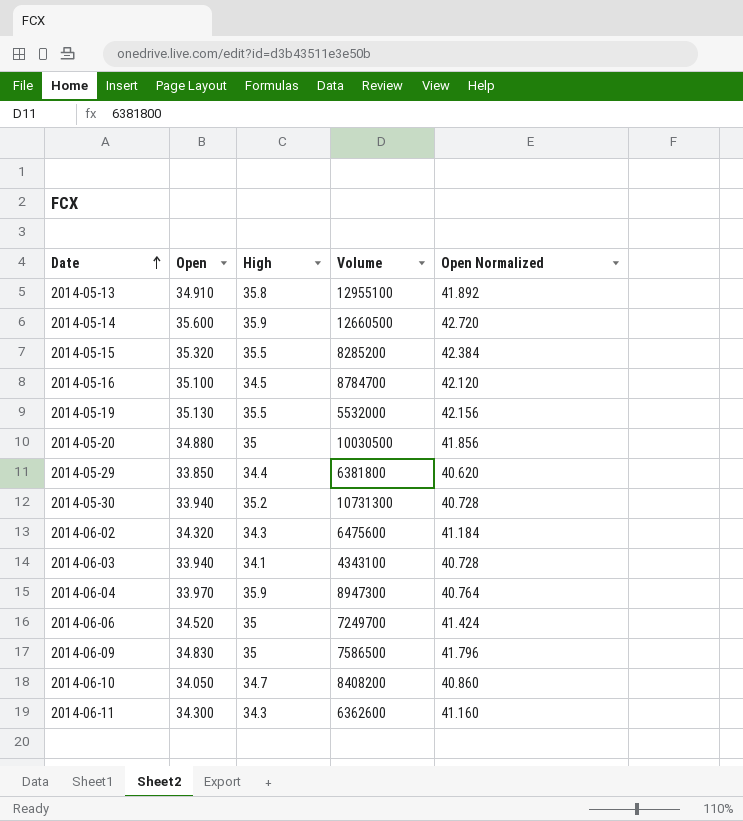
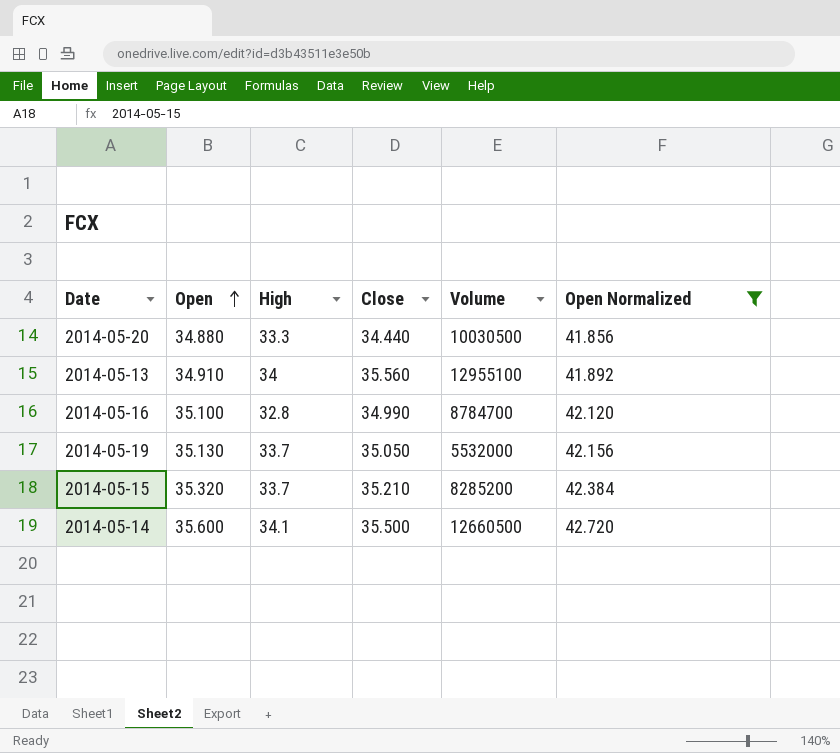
filter: none -> Open Normalized >= 41.856
row order: Date ascending -> Open ascending
column Close | position: none -> 4
2014-05-20 | High: 35 -> 33.3
2014-05-13 | High: 35.8 -> 34
2014-05-16 | High: 34.5 -> 32.8
2014-05-19 | High: 35.5 -> 33.7
2014-05-15 | High: 35.5 -> 33.7
2014-05-14 | High: 35.9 -> 34.1

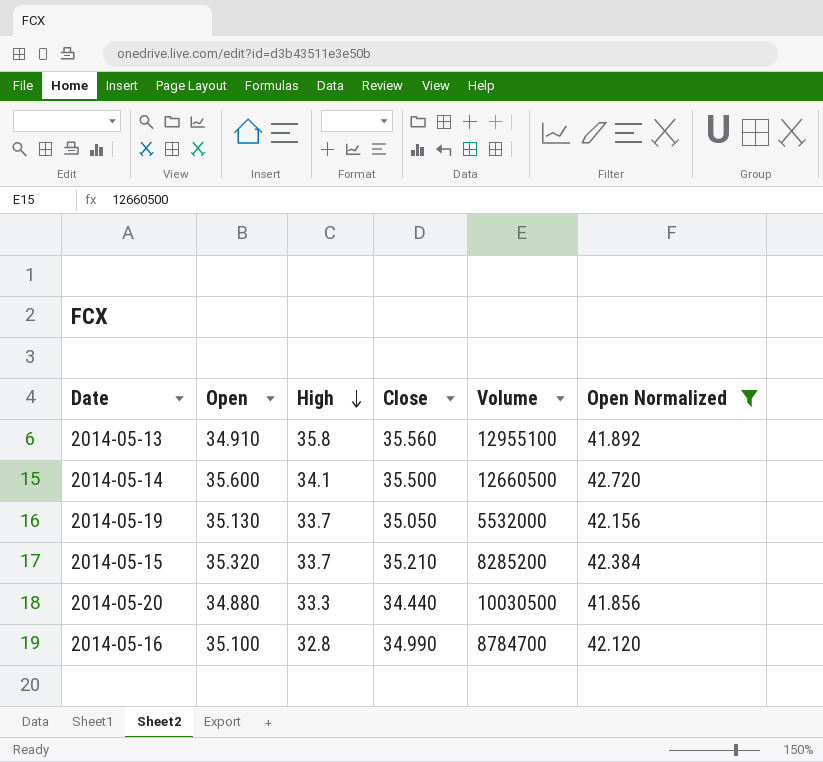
row order: Open ascending -> High descending
2014-05-13 | High: 34 -> 35.8

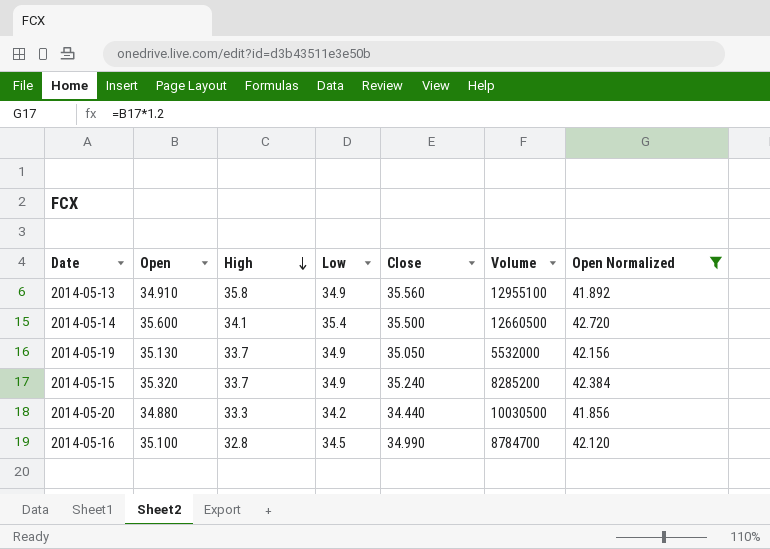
column Low | position: none -> 4
2014-05-15 | Close: 35.210 -> 35.240

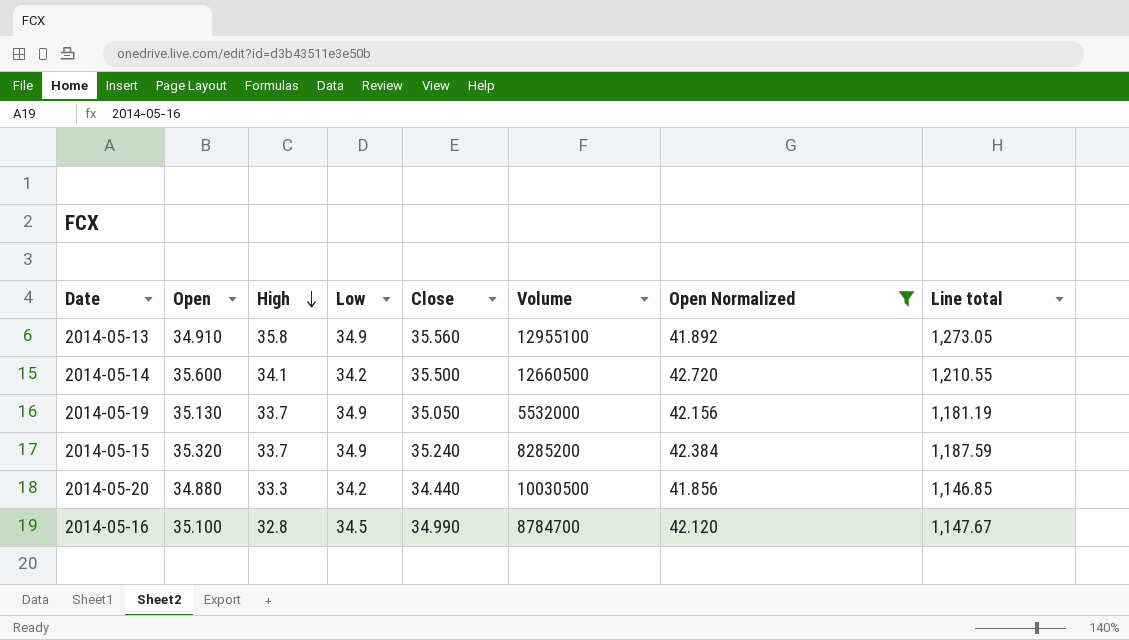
column Line total | formula: none -> [High] * [Close]
2014-05-14 | Low: 35.4 -> 34.2

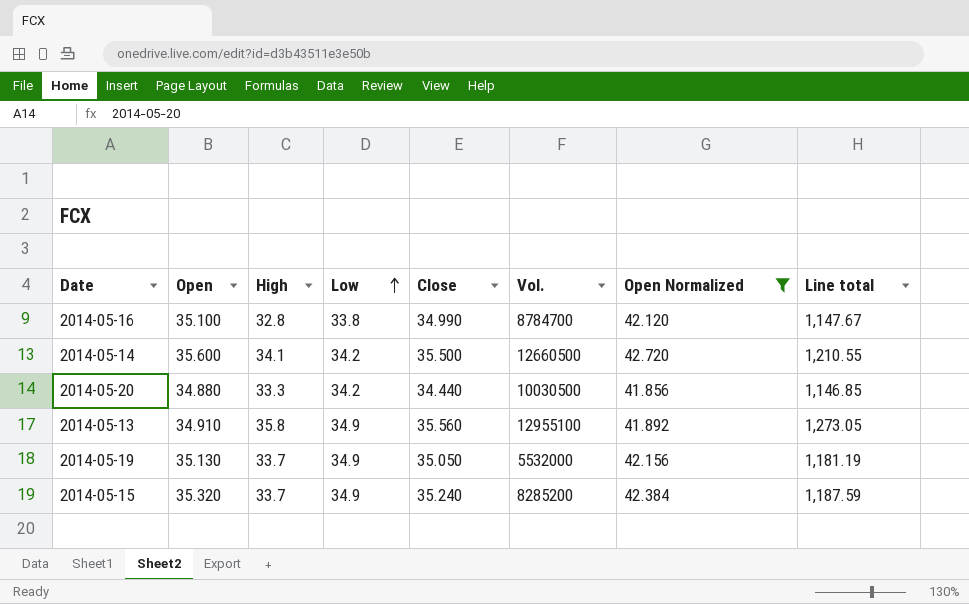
row order: High descending -> Low ascending
column name: Volume -> Vol.
2014-05-16 | Low: 34.5 -> 33.8

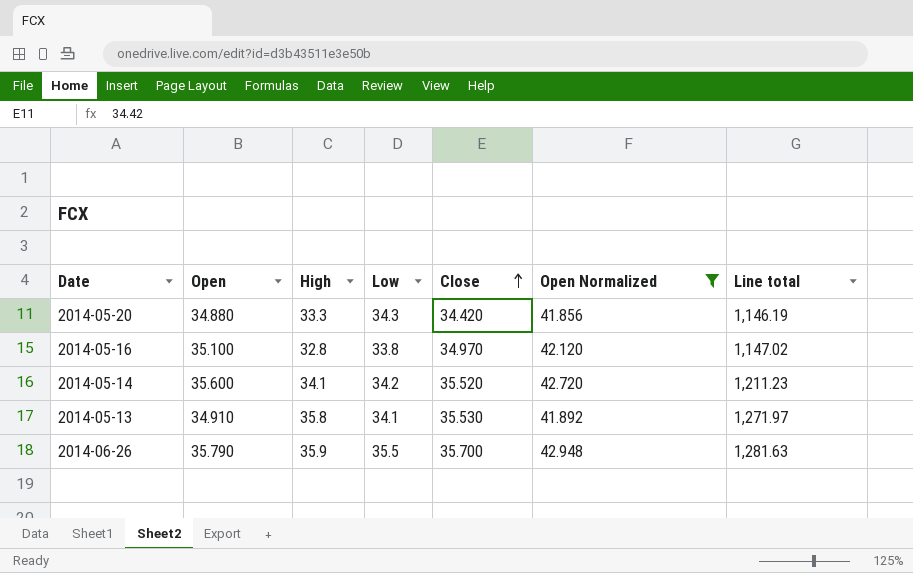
row order: Low ascending -> Close ascending
column Vol. | position: 6 -> none
row 2014-05-19: 35.130 | 33.7 | 34.9 | 35.050 | 5532000 | 42.156 | 1,181.19 -> none
row 2014-05-15: 35.320 | 33.7 | 34.9 | 35.240 | 8285200 | 42.384 | 1,187.59 -> none
2014-05-20 | Low: 34.2 -> 34.3
2014-05-20 | Close: 34.440 -> 34.420
2014-05-20 | Line total: 1,146.85 -> 1,146.19
2014-05-16 | Close: 34.990 -> 34.970
2014-05-16 | Line total: 1,147.67 -> 1,147.02
2014-05-14 | Close: 35.500 -> 35.520
2014-05-14 | Line total: 1,210.55 -> 1,211.23
2014-05-13 | Low: 34.9 -> 34.1
2014-05-13 | Close: 35.560 -> 35.530
2014-05-13 | Line total: 1,273.05 -> 1,271.97
row 2014-06-26: none -> 35.790 | 35.9 | 35.5 | 35.700 | 42.948 | 1,281.63

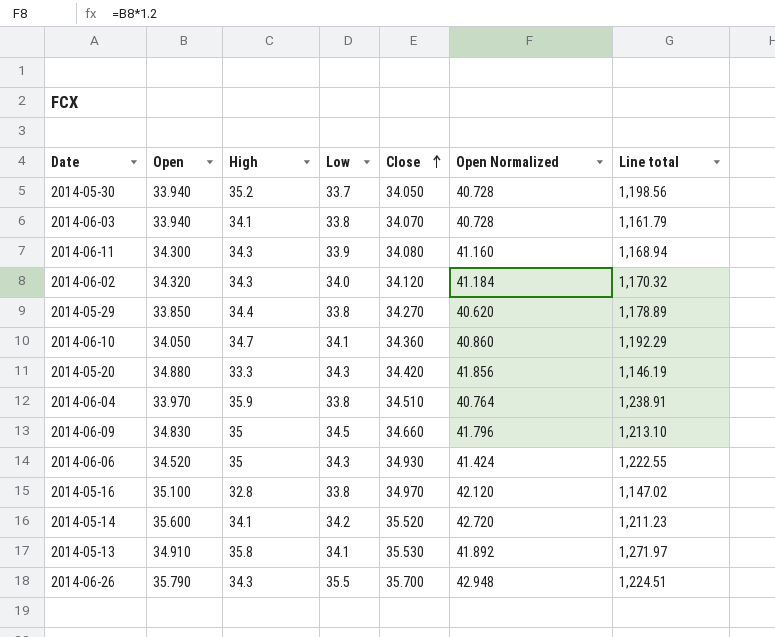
filter: Open Normalized >= 41.856 -> none
2014-06-26 | High: 35.9 -> 34.3
2014-06-26 | Line total: 1,281.63 -> 1,224.51

